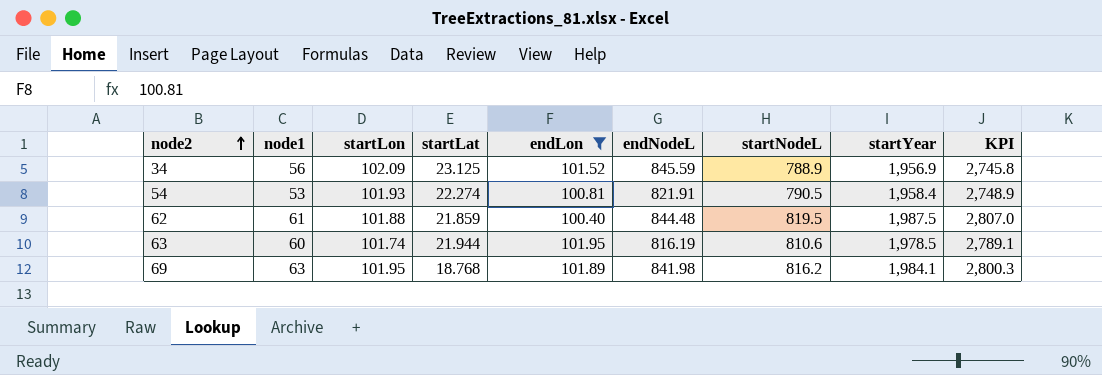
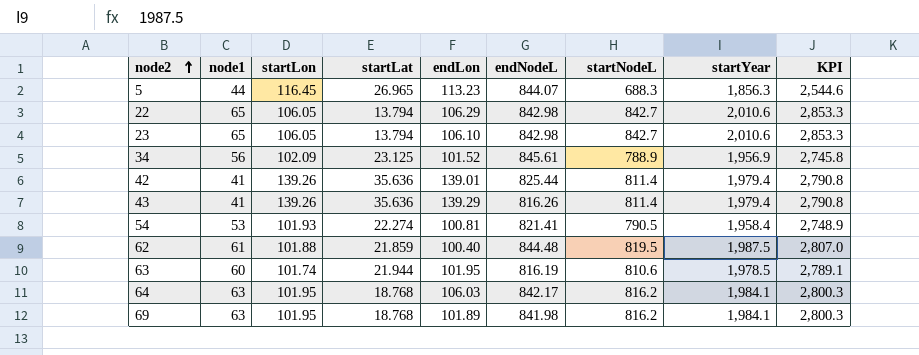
filter: endLon <= 101.95 -> none
34 | endNodeL: 845.59 -> 845.61
54 | endNodeL: 821.91 -> 821.41

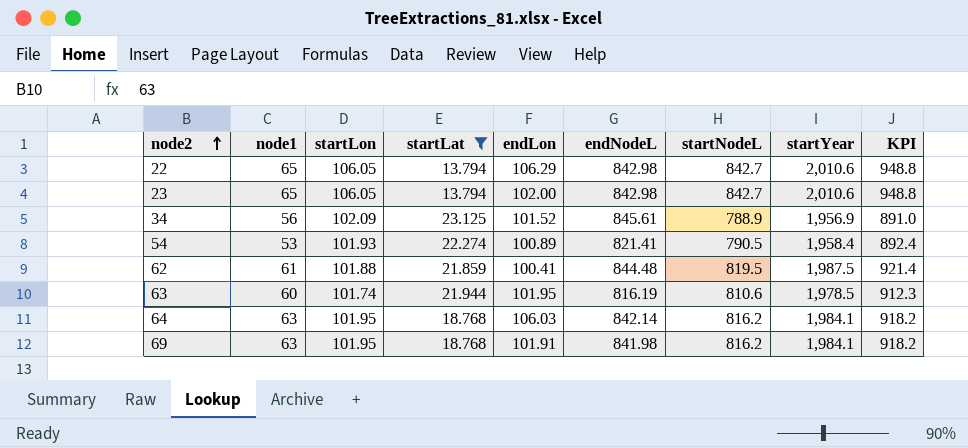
filter: none -> startLat <= 23.125
column KPI | formula: [startNodeL] + [startYear] -> [startLon] + [startNodeL]
23 | endLon: 106.10 -> 102.00
54 | endLon: 100.81 -> 100.89
62 | endLon: 100.40 -> 100.41
64 | endNodeL: 842.17 -> 842.14
69 | endLon: 101.89 -> 101.91

